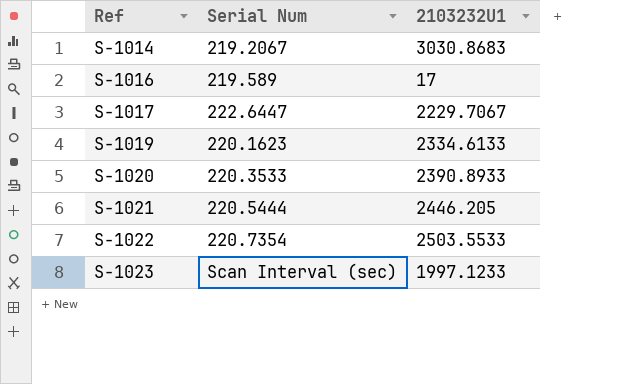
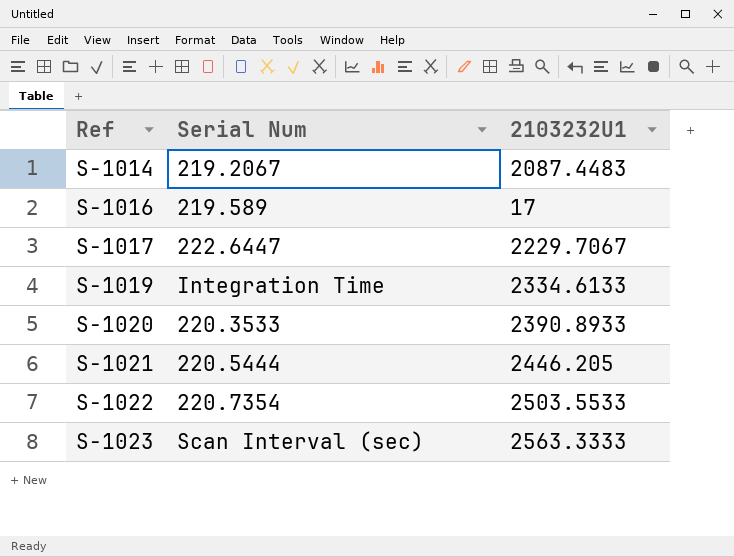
S-1014 | 2103232U1: 3030.8683 -> 2087.4483
S-1019 | Serial Num: 220.1623 -> Integration Time
S-1023 | 2103232U1: 1997.1233 -> 2563.3333

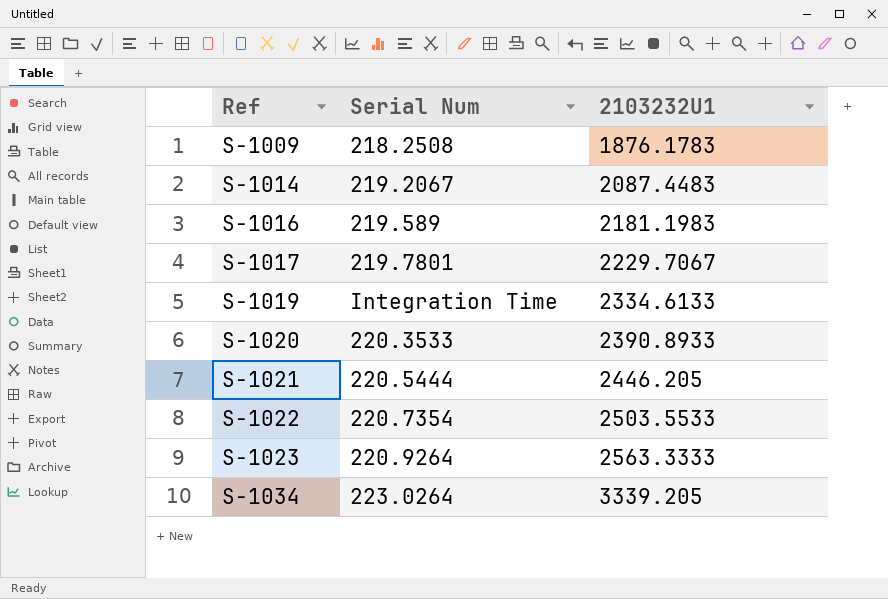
row S-1009: none -> 218.2508 | 1876.1783
S-1016 | 2103232U1: 17 -> 2181.1983
S-1017 | Serial Num: 222.6447 -> 219.7801
S-1023 | Serial Num: Scan Interval (sec) -> 220.9264
row S-1034: none -> 223.0264 | 3339.205

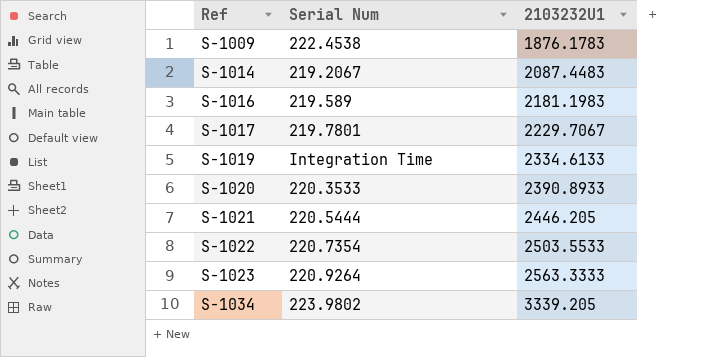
S-1009 | Serial Num: 218.2508 -> 222.4538
S-1034 | Serial Num: 223.0264 -> 223.9802

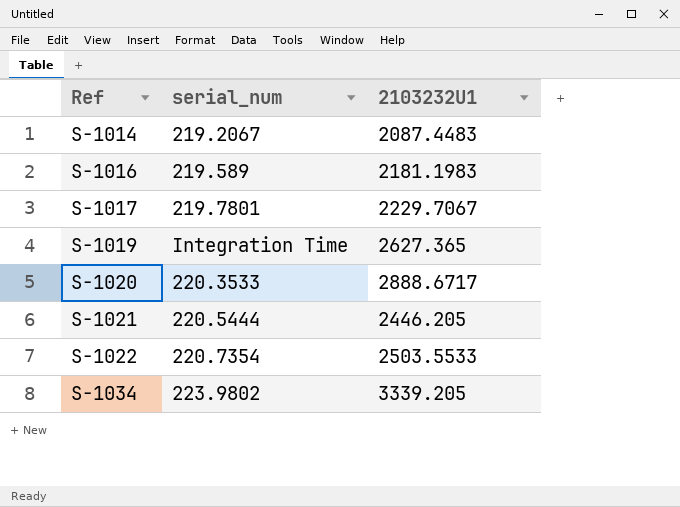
column name: Serial Num -> serial_num
row S-1009: 222.4538 | 1876.1783 -> none
row S-1023: 220.9264 | 2563.3333 -> none
S-1019 | 2103232U1: 2334.6133 -> 2627.365
S-1020 | 2103232U1: 2390.8933 -> 2888.6717

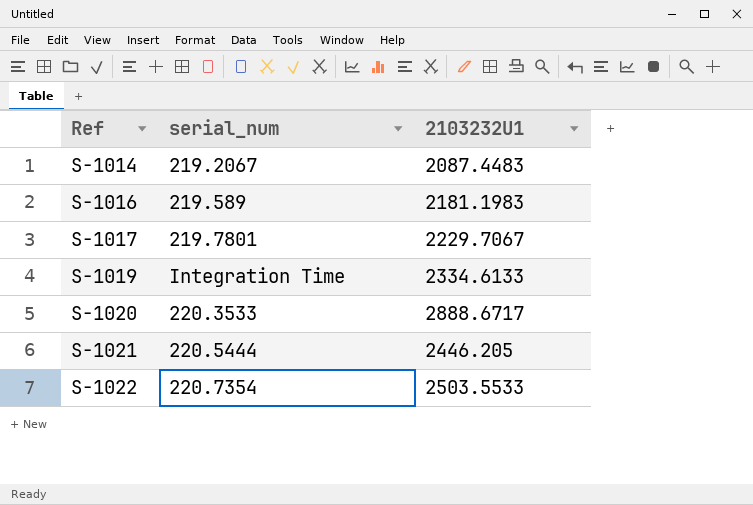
row S-1034: 223.9802 | 3339.205 -> none
S-1019 | 2103232U1: 2627.365 -> 2334.6133

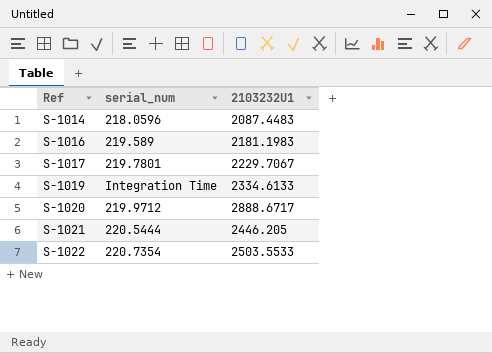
S-1014 | serial_num: 219.2067 -> 218.0596
S-1020 | serial_num: 220.3533 -> 219.9712

